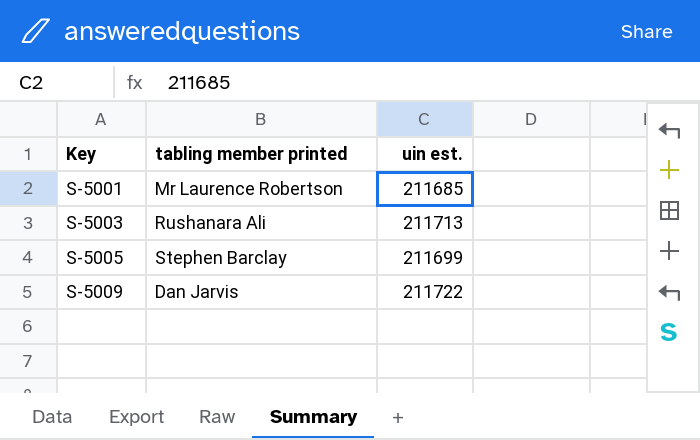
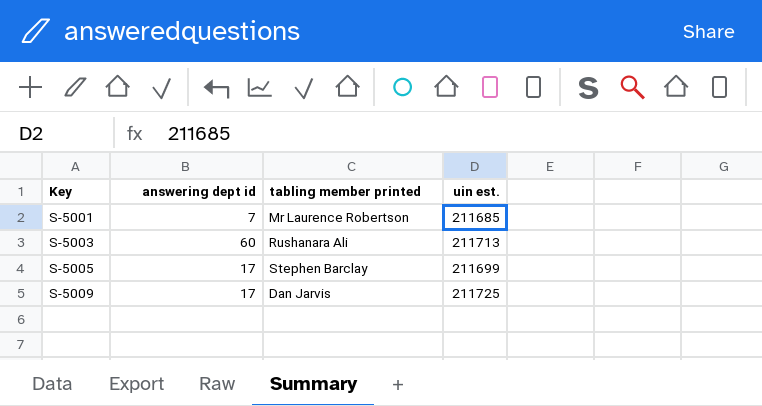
column answering dept id | position: none -> 2
S-5009 | uin est.: 211722 -> 211725

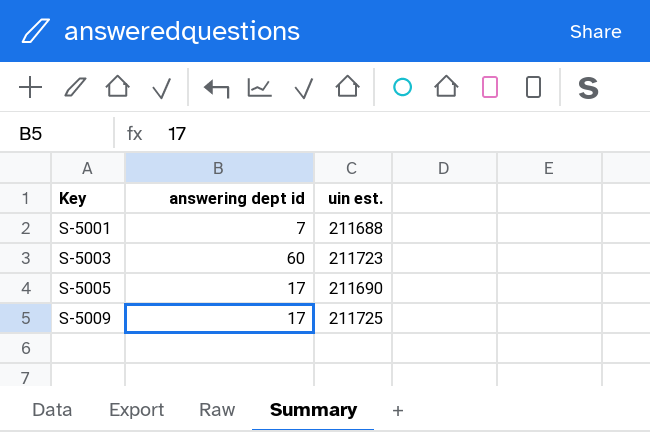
column tabling member printed | position: 3 -> none
S-5001 | uin est.: 211685 -> 211688
S-5003 | uin est.: 211713 -> 211723
S-5005 | uin est.: 211699 -> 211690

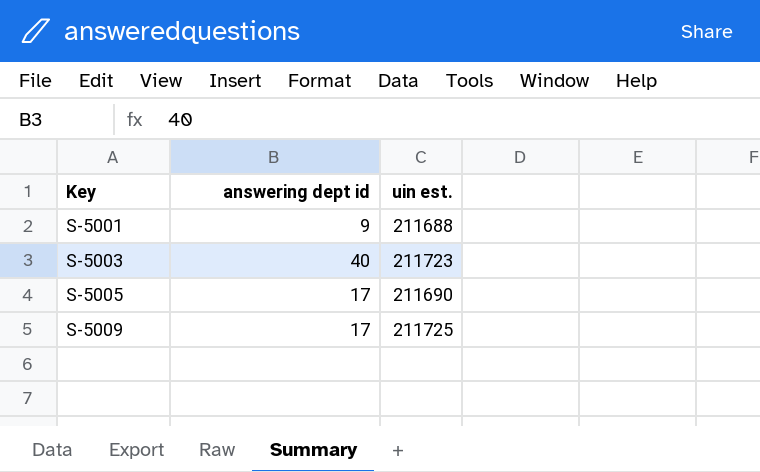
S-5001 | answering dept id: 7 -> 9
S-5003 | answering dept id: 60 -> 40

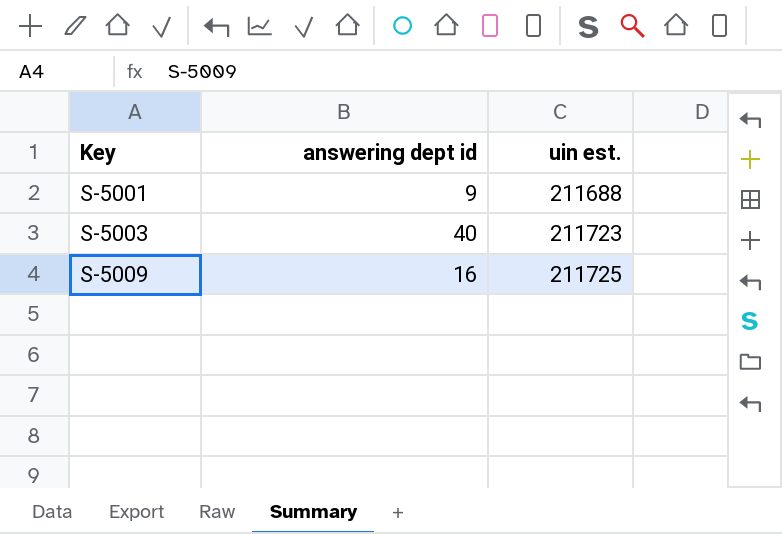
row S-5005: 17 | 211690 -> none
S-5009 | answering dept id: 17 -> 16

